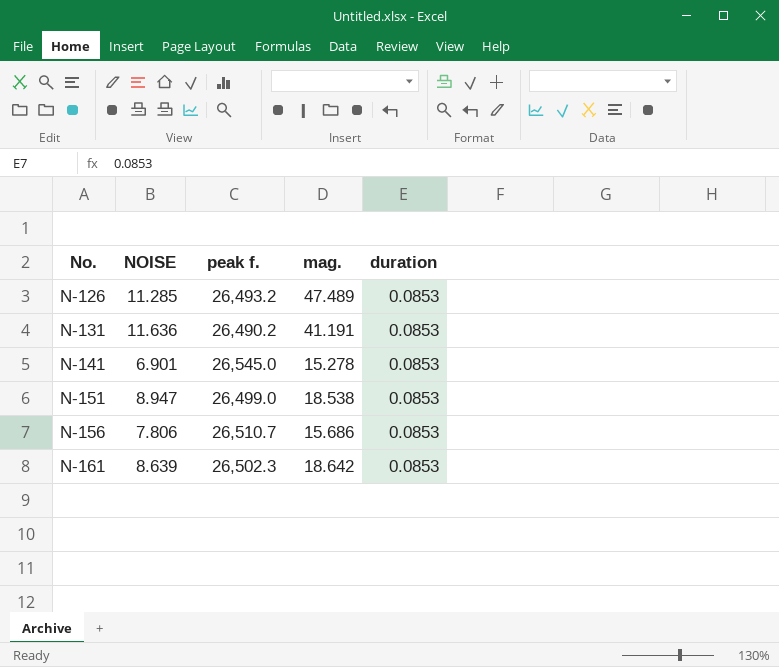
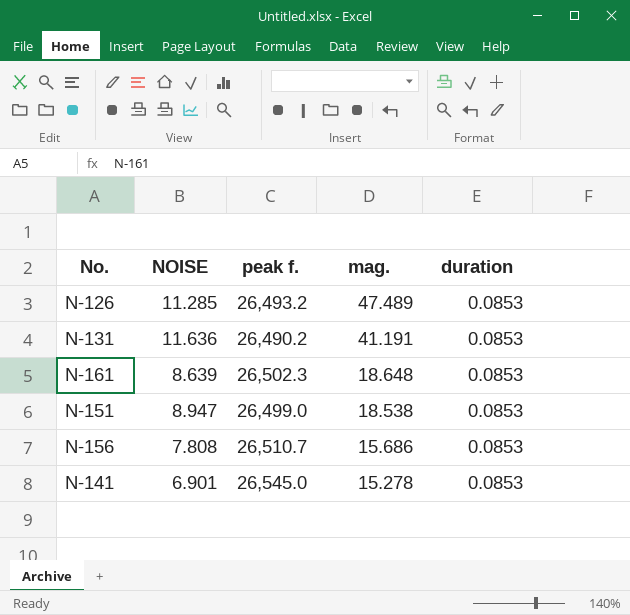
row order: No. ascending -> mag. descending
N-161 | mag.: 18.642 -> 18.648
N-156 | NOISE: 7.806 -> 7.808

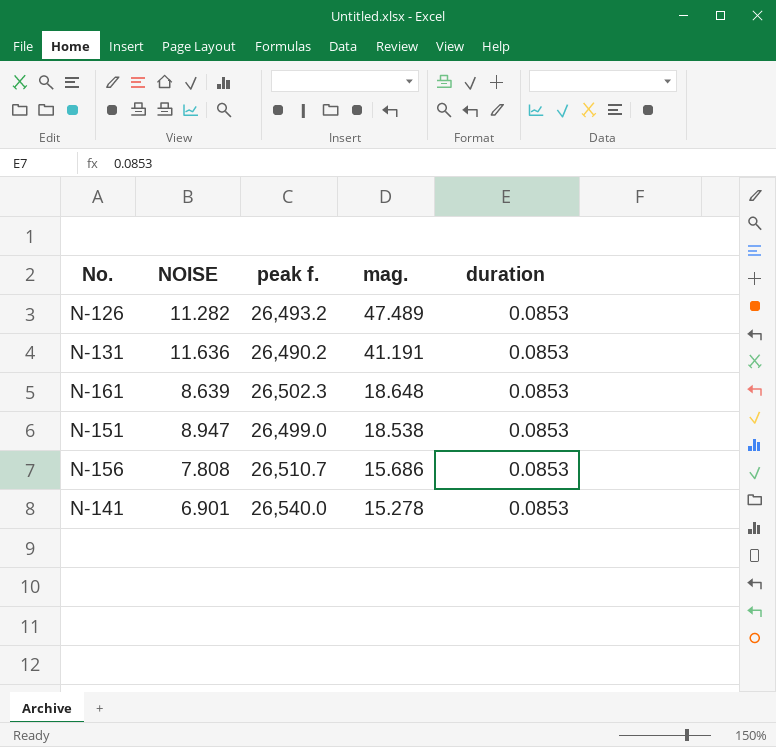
N-126 | NOISE: 11.285 -> 11.282
N-141 | peak f.: 26,545.0 -> 26,540.0

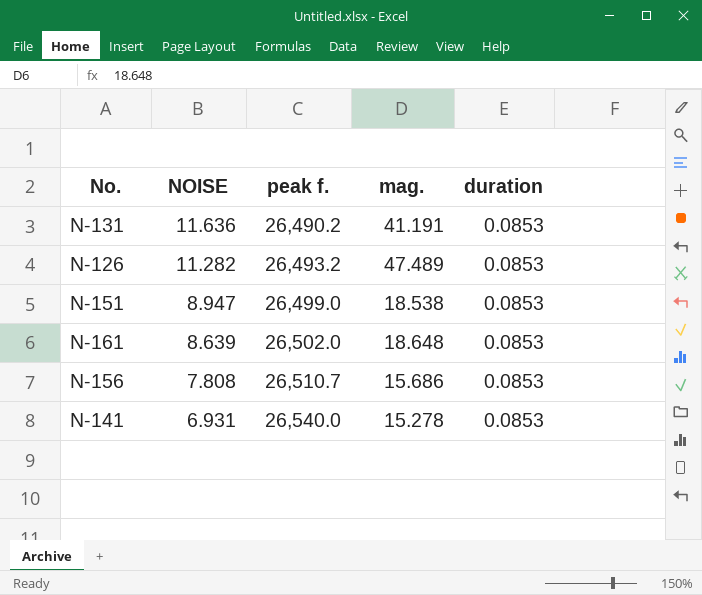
row order: mag. descending -> NOISE descending
N-161 | peak f.: 26,502.3 -> 26,502.0
N-141 | NOISE: 6.901 -> 6.931

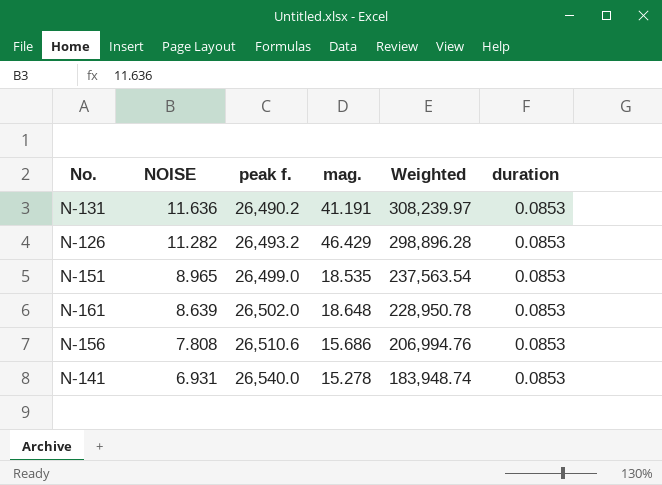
column Weighted | formula: none -> [NOISE] * [peak f.]
N-126 | mag.: 47.489 -> 46.429
N-151 | NOISE: 8.947 -> 8.965
N-151 | mag.: 18.538 -> 18.535
N-156 | peak f.: 26,510.7 -> 26,510.6

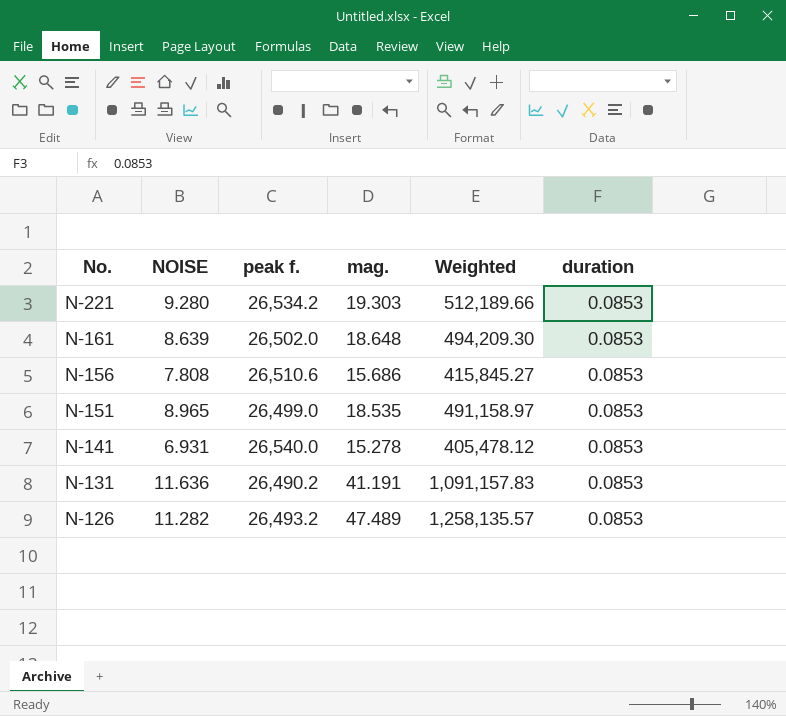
row order: NOISE descending -> No. descending
column Weighted | formula: [NOISE] * [peak f.] -> [peak f.] * [mag.]
row N-221: none -> 9.280 | 26,534.2 | 19.303 | 512,189.66 | 0.0853
N-126 | mag.: 46.429 -> 47.489

